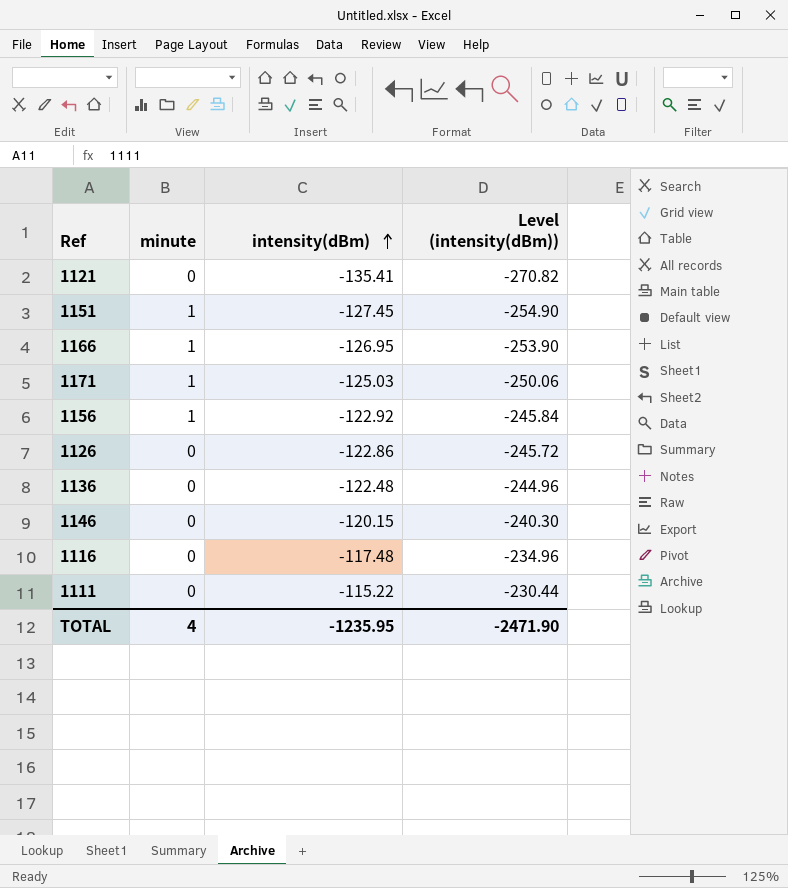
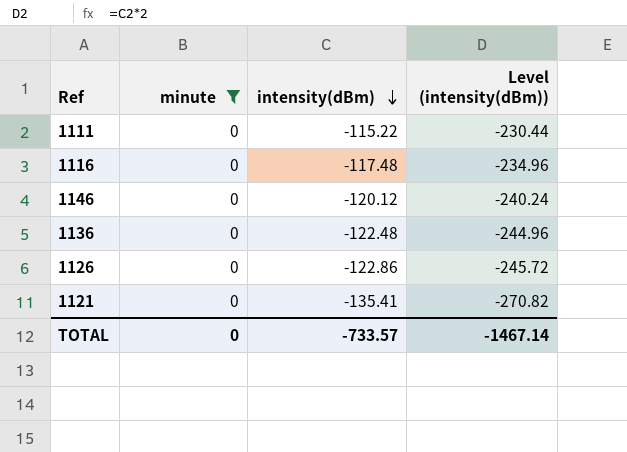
filter: none -> minute = 0
row order: intensity(dBm) ascending -> intensity(dBm) descending
1146 | intensity(dBm): -120.15 -> -120.12
1146 | Level (intensity(dBm)): -240.30 -> -240.24
TOTAL | minute: 4 -> 0
TOTAL | intensity(dBm): -1235.95 -> -733.57
TOTAL | Level (intensity(dBm)): -2471.90 -> -1467.14

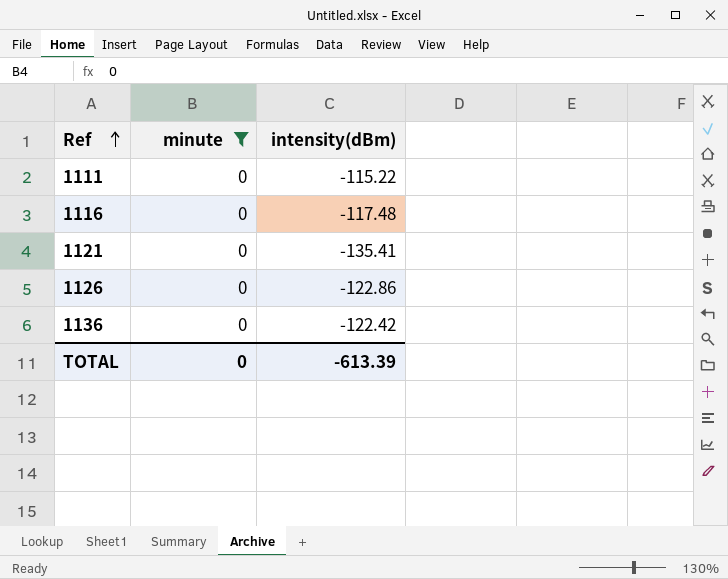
row order: intensity(dBm) descending -> Ref ascending
column Level (intensity(dBm)) | formula: [intensity(dBm)] * 2 -> none
row 1146: 0 | -120.12 | -240.24 -> none
1136 | intensity(dBm): -122.48 -> -122.42
TOTAL | intensity(dBm): -733.57 -> -613.39

